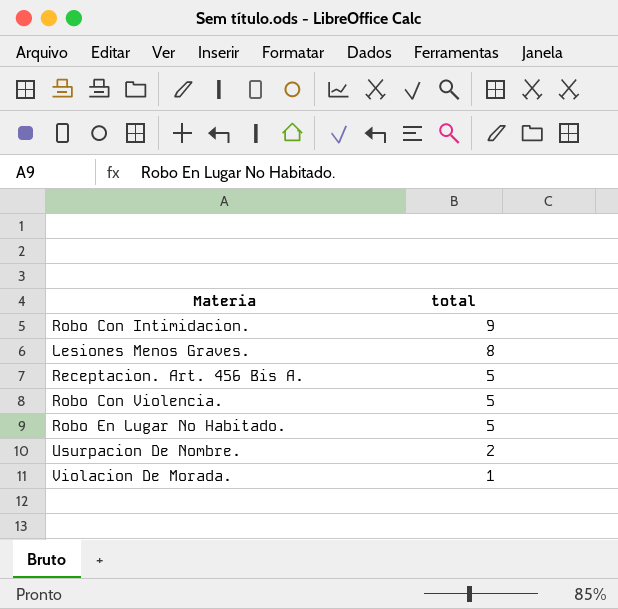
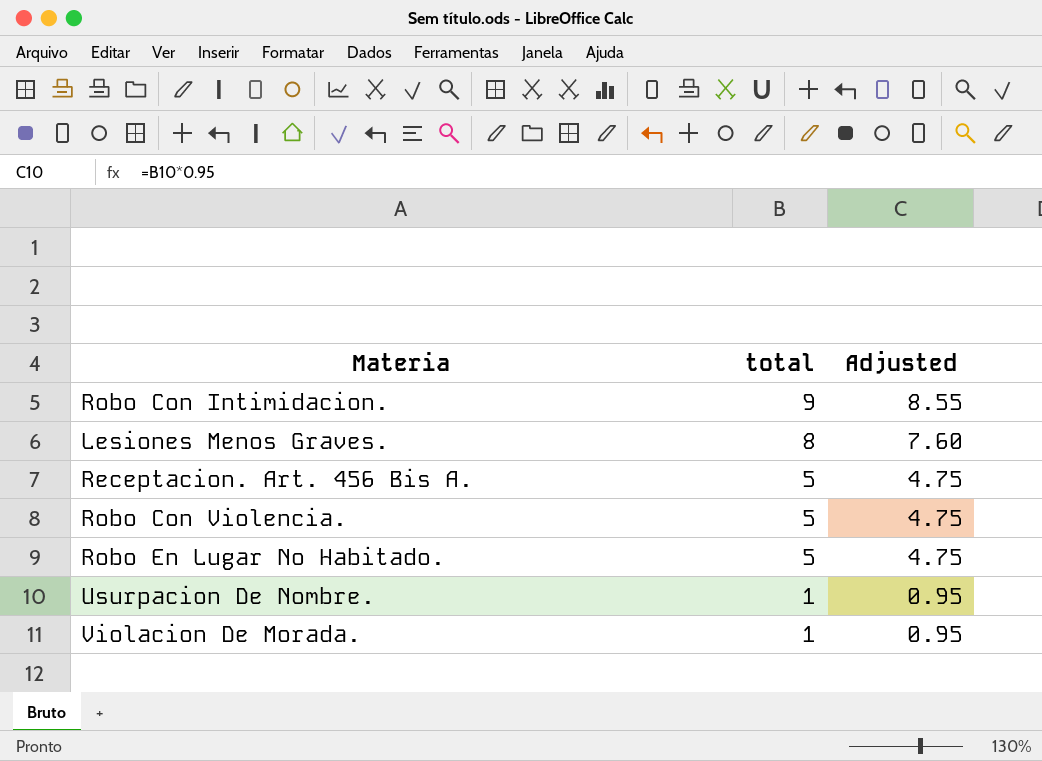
column Adjusted | formula: none -> [total] * 0.95
Usurpacion De Nombre. | total: 2 -> 1

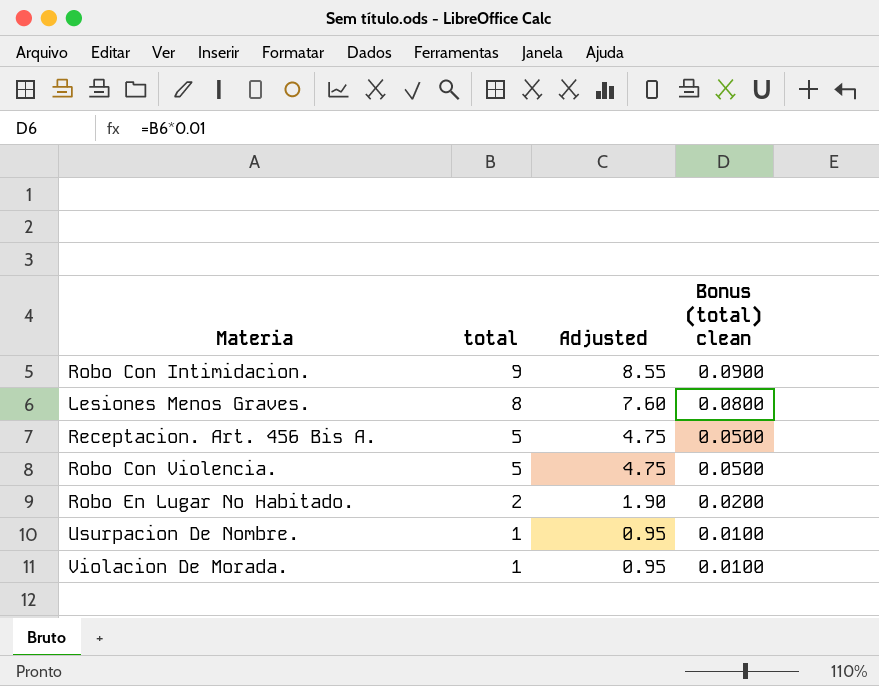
column Bonus (total) clean | formula: none -> [total] * 0.01
Robo En Lugar No Habitado. | total: 5 -> 2
Robo En Lugar No Habitado. | Adjusted: 4.75 -> 1.90

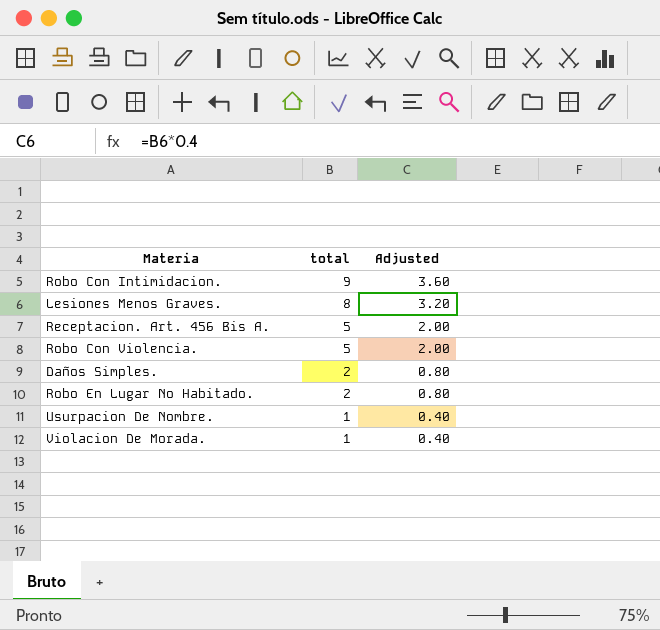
column Bonus (total) clean | formula: [total] * 0.01 -> none
column Adjusted | formula: [total] * 0.95 -> [total] * 0.4
row Daños Simples.: none -> 2 | 0.80

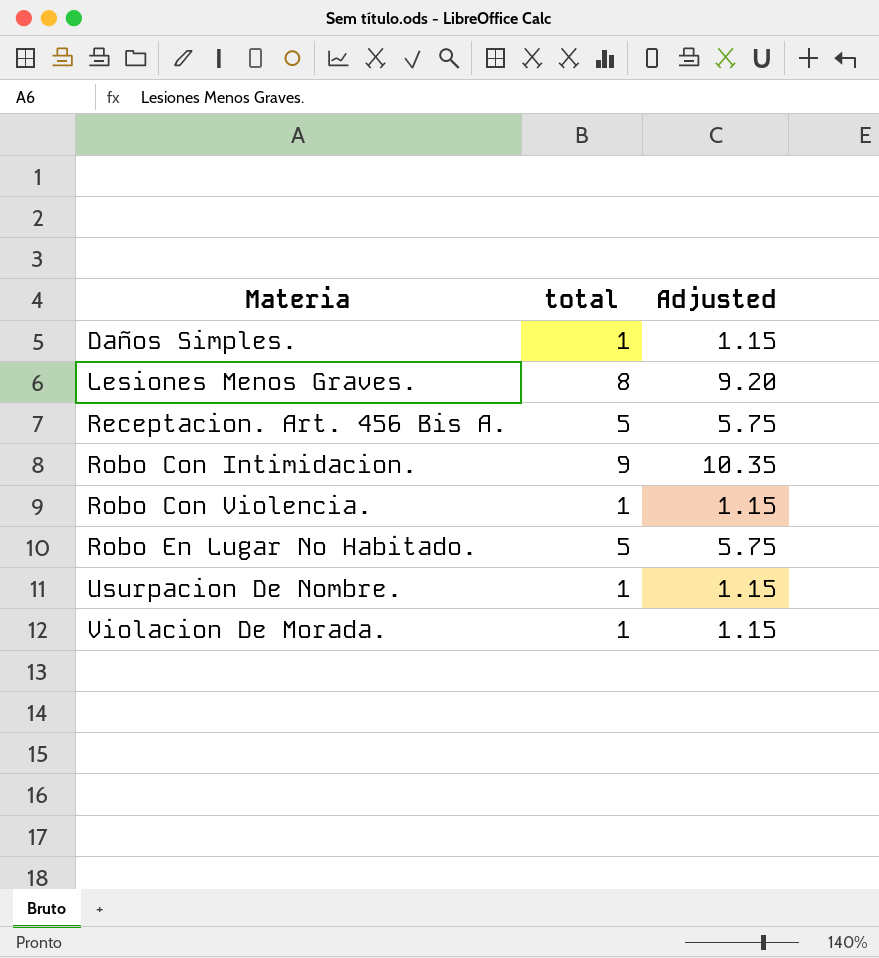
row order: total descending -> Materia ascending
column Adjusted | formula: [total] * 0.4 -> [total] * 1.15
Daños Simples. | total: 2 -> 1
Robo Con Violencia. | total: 5 -> 1
Robo En Lugar No Habitado. | total: 2 -> 5

